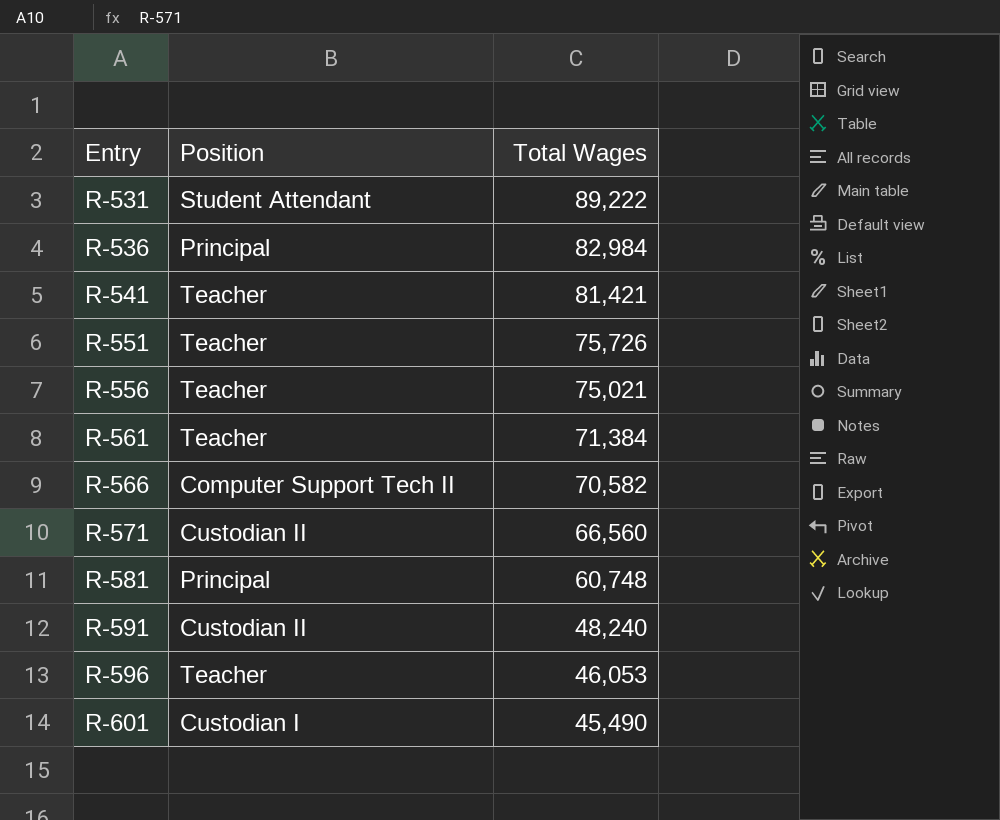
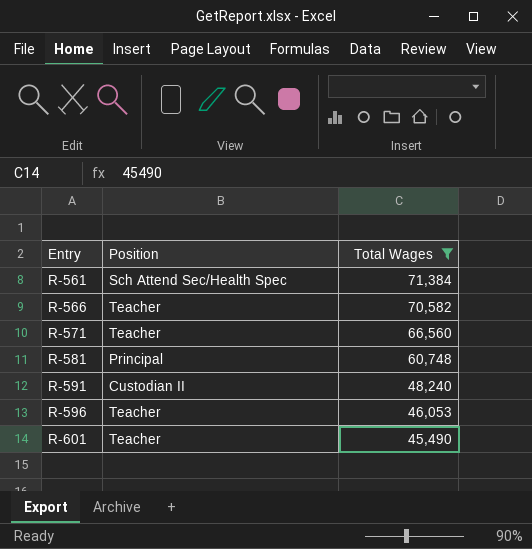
filter: none -> Total Wages <= 71,384
R-561 | Position: Teacher -> Sch Attend Sec/Health Spec
R-566 | Position: Computer Support Tech II -> Teacher
R-571 | Position: Custodian II -> Teacher
R-601 | Position: Custodian I -> Teacher

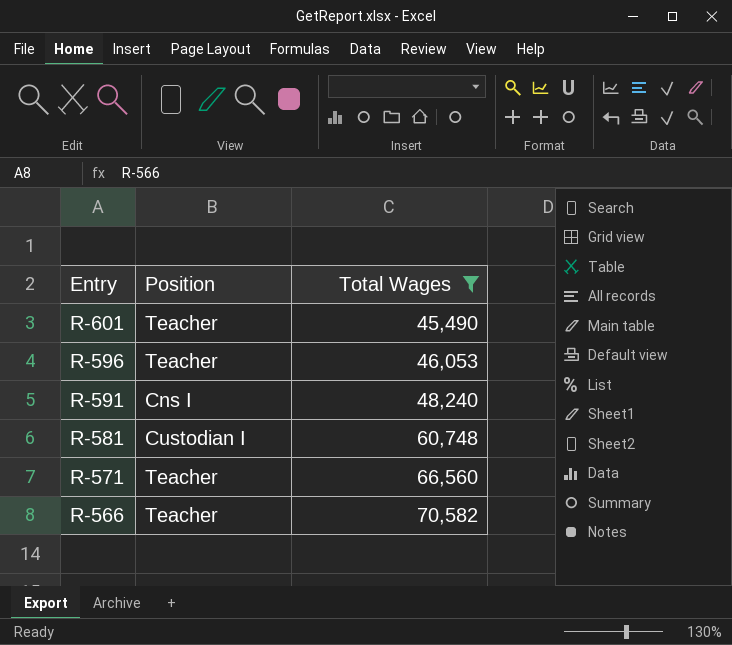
row order: Entry ascending -> Entry descending
row R-561: Sch Attend Sec/Health Spec | 71,384 -> none
R-591 | Position: Custodian II -> Cns I
R-581 | Position: Principal -> Custodian I

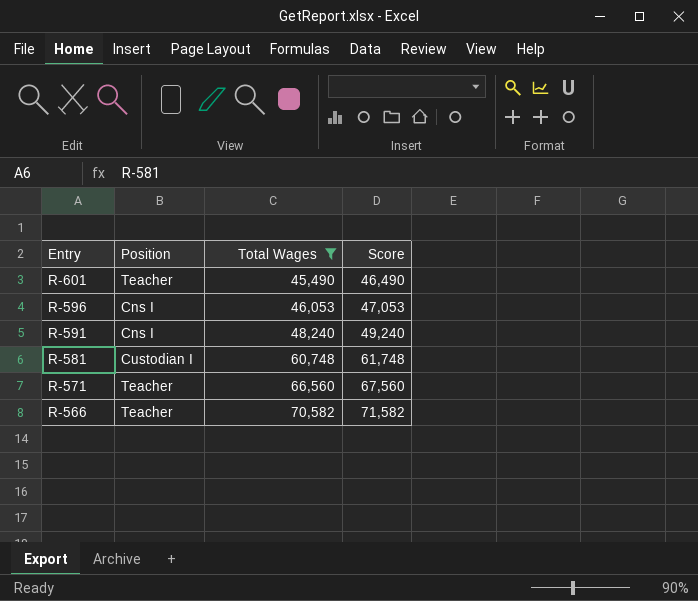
column Score | formula: none -> [Total Wages] + 1000
R-596 | Position: Teacher -> Cns I

